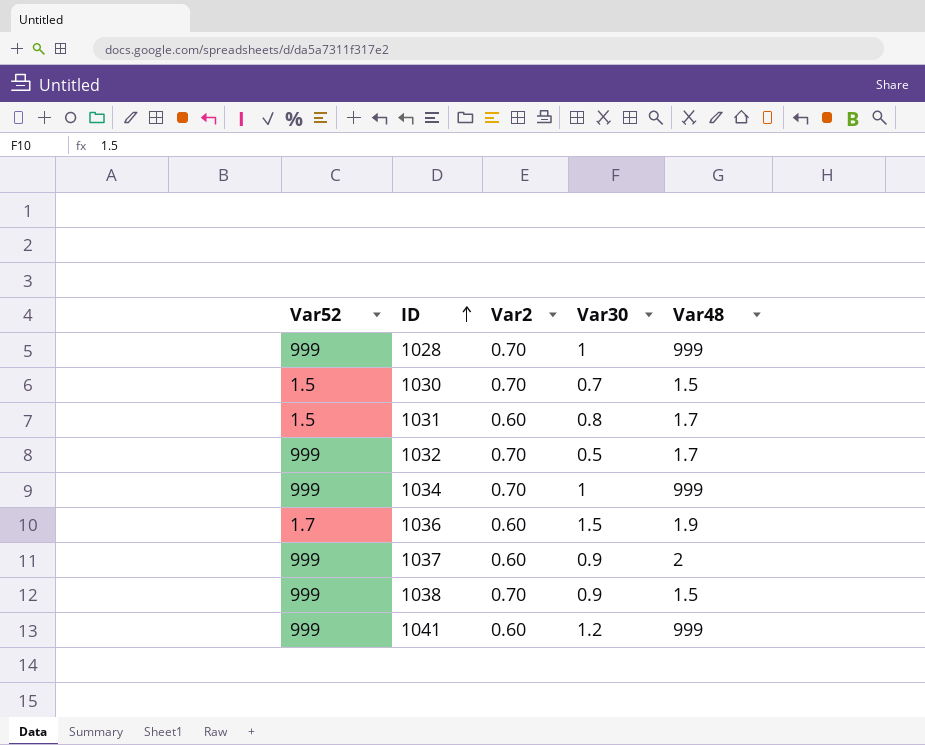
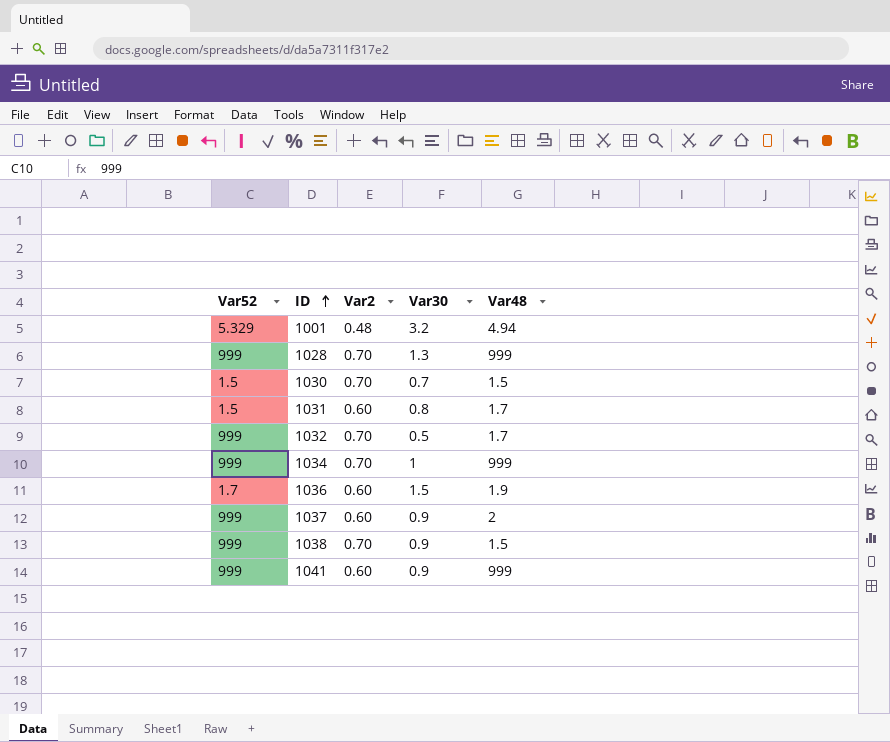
row 1001: none -> 5.329 | 0.48 | 3.2 | 4.94
1028 | Var30: 1 -> 1.3
1041 | Var30: 1.2 -> 0.9

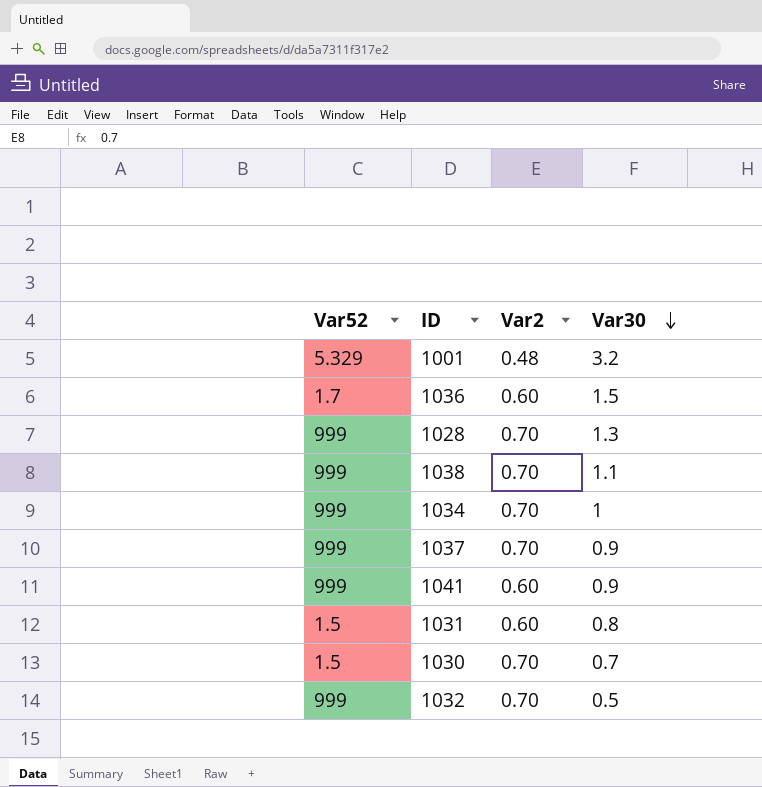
row order: ID ascending -> Var30 descending
column Var48 | position: 5 -> none
1038 | Var30: 0.9 -> 1.1
1037 | Var2: 0.60 -> 0.70

